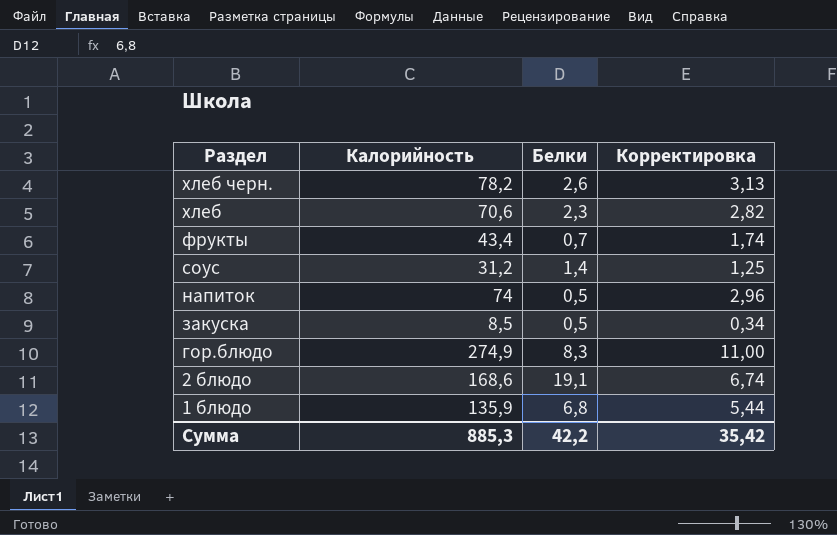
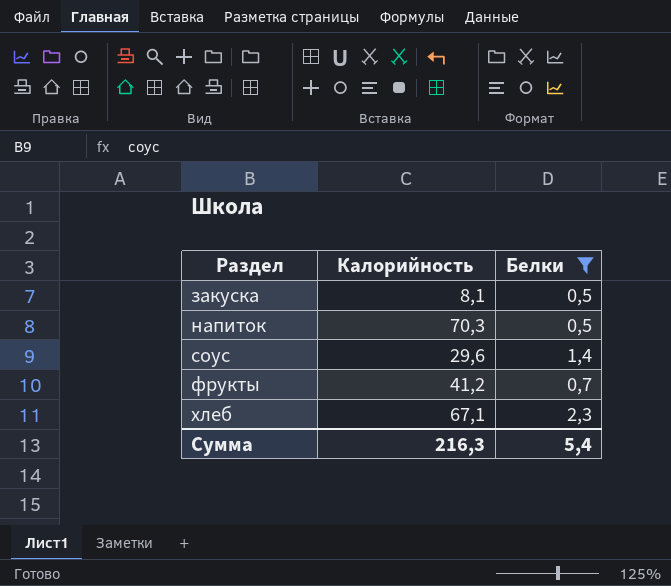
filter: none -> Белки <= 2,3
row order: Раздел descending -> Раздел ascending
column Корректировка | formula: [Калорийность] * 0,04 -> none
закуска | Калорийность: 8,5 -> 8,1
напиток | Калорийность: 74 -> 70,3
соус | Калорийность: 31,2 -> 29,6
фрукты | Калорийность: 43,4 -> 41,2
хлеб | Калорийность: 70,6 -> 67,1
Сумма | Калорийность: 885,3 -> 216,3
Сумма | Белки: 42,2 -> 5,4

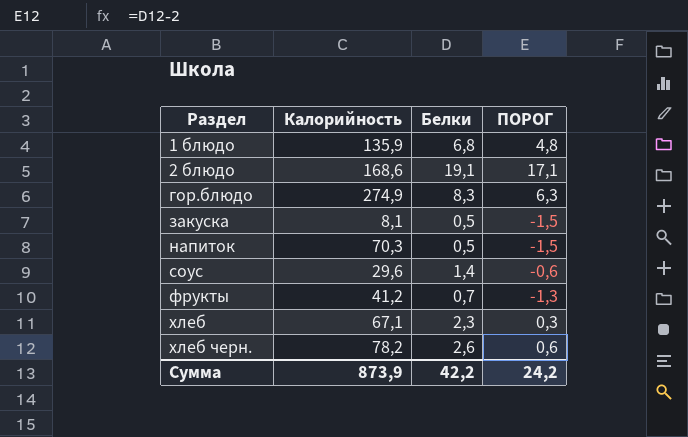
filter: Белки <= 2,3 -> none
column ПОРОГ | formula: none -> [Белки] - 2
Сумма | Калорийность: 216,3 -> 873,9
Сумма | Белки: 5,4 -> 42,2

